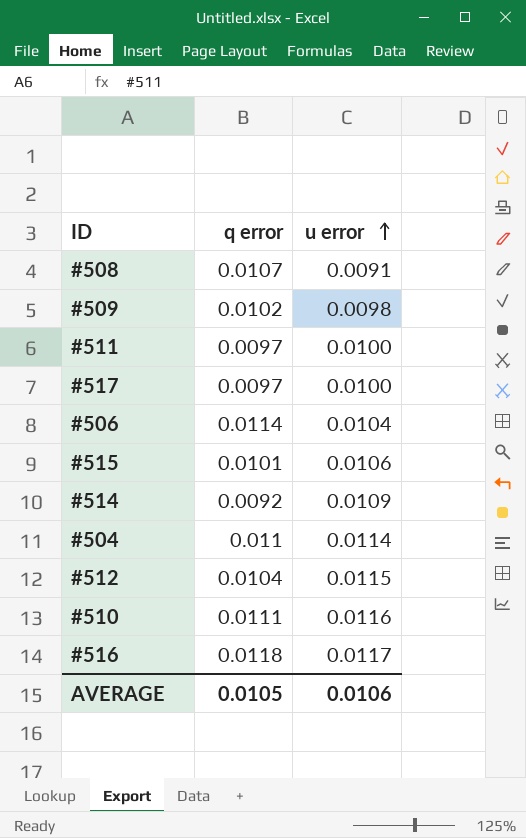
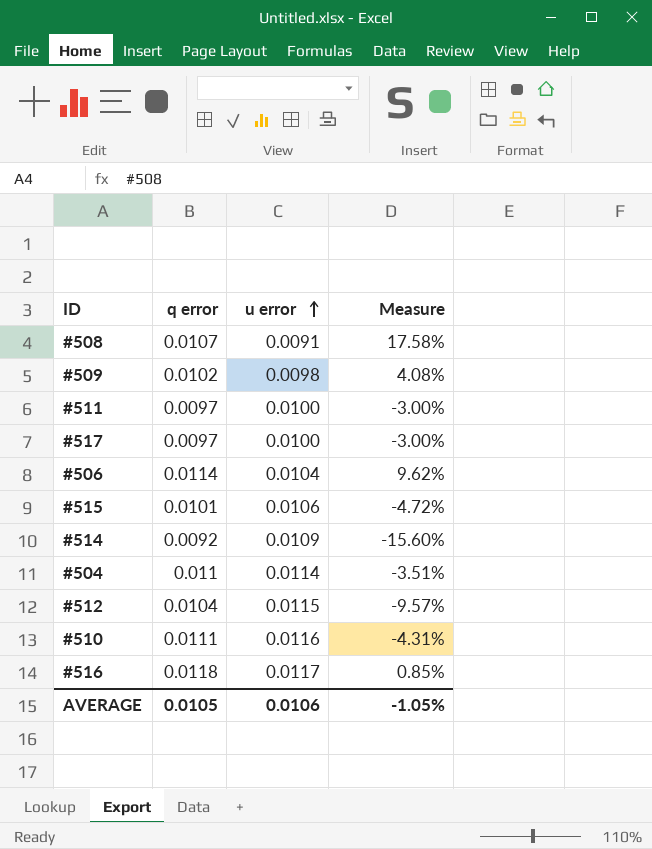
column Measure | formula: none -> ([q error] - [u error]) / [u error]

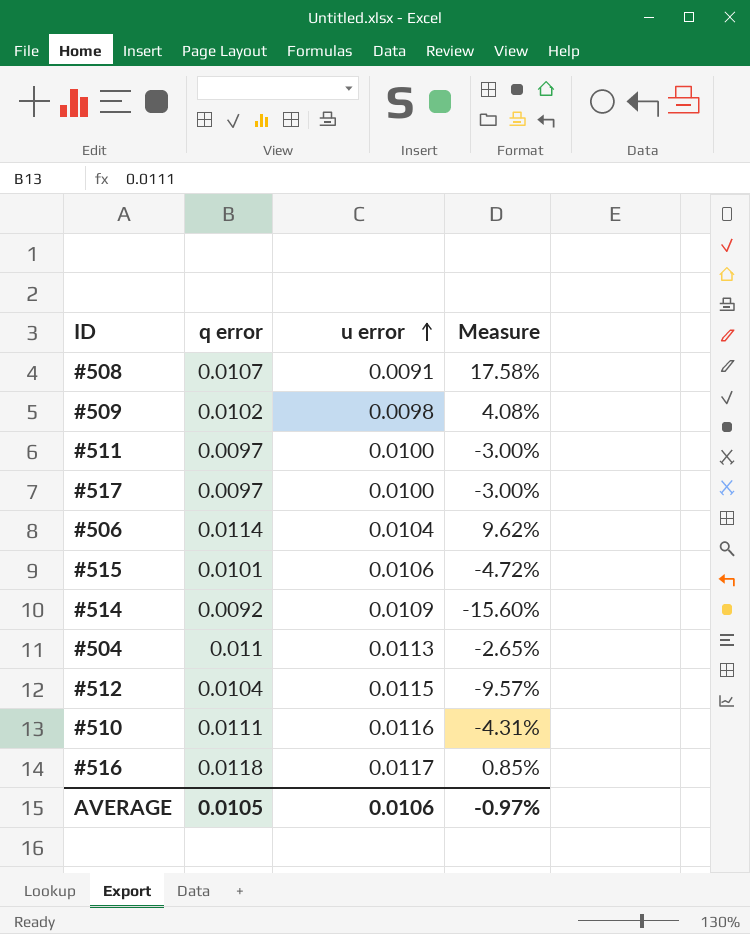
#504 | u error: 0.0114 -> 0.0113
#504 | Measure: -3.51% -> -2.65%
AVERAGE | Measure: -1.05% -> -0.97%

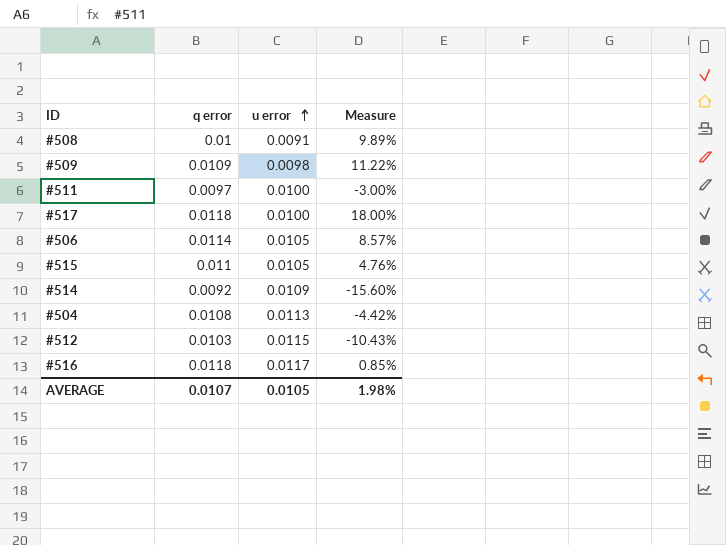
row #510: 0.0111 | 0.0116 | -4.31% -> none
#508 | q error: 0.0107 -> 0.01
#508 | Measure: 17.58% -> 9.89%
#509 | q error: 0.0102 -> 0.0109
#509 | Measure: 4.08% -> 11.22%
#517 | q error: 0.0097 -> 0.0118
#517 | Measure: -3.00% -> 18.00%
#506 | u error: 0.0104 -> 0.0105
#506 | Measure: 9.62% -> 8.57%
#515 | q error: 0.0101 -> 0.011
#515 | u error: 0.0106 -> 0.0105
#515 | Measure: -4.72% -> 4.76%
#504 | q error: 0.011 -> 0.0108
#504 | Measure: -2.65% -> -4.42%
#512 | q error: 0.0104 -> 0.0103
#512 | Measure: -9.57% -> -10.43%
AVERAGE | q error: 0.0105 -> 0.0107
AVERAGE | u error: 0.0106 -> 0.0105
AVERAGE | Measure: -0.97% -> 1.98%

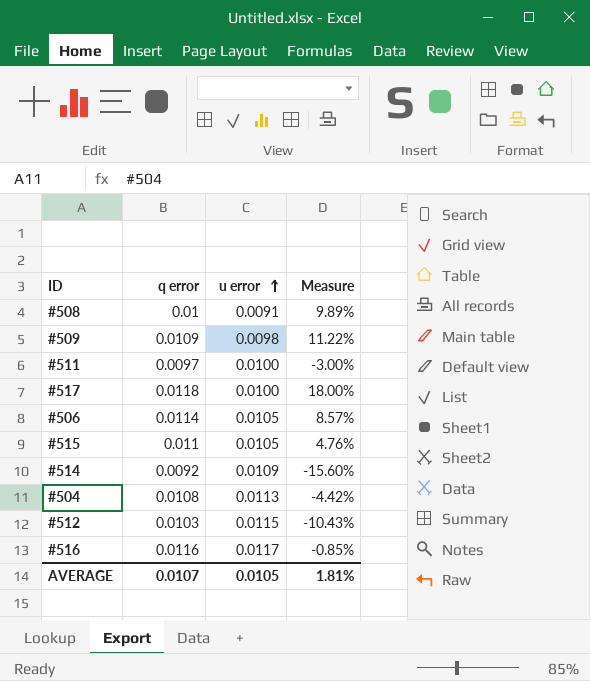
#516 | q error: 0.0118 -> 0.0116
#516 | Measure: 0.85% -> -0.85%
AVERAGE | Measure: 1.98% -> 1.81%

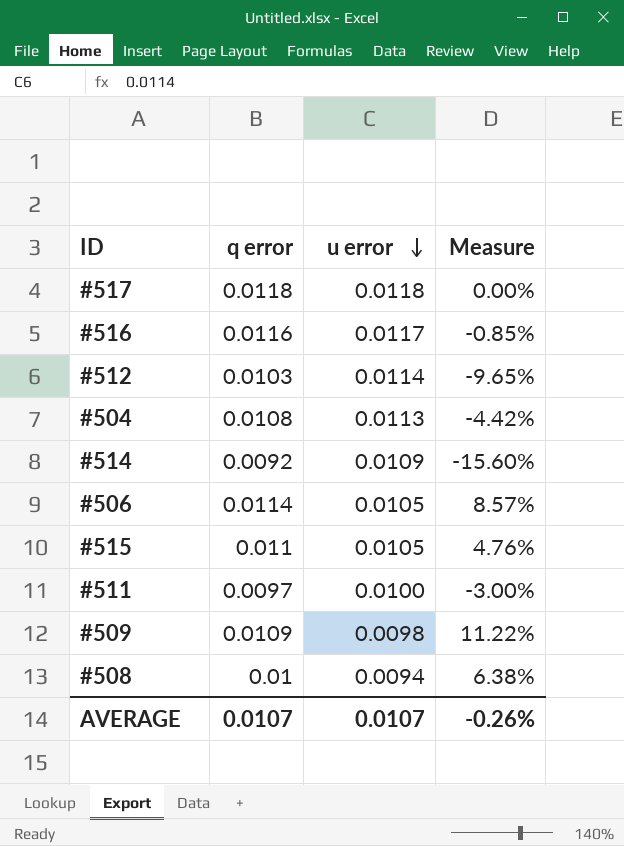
row order: u error ascending -> u error descending
#517 | u error: 0.0100 -> 0.0118
#517 | Measure: 18.00% -> 0.00%
#512 | u error: 0.0115 -> 0.0114
#512 | Measure: -10.43% -> -9.65%
#508 | u error: 0.0091 -> 0.0094
#508 | Measure: 9.89% -> 6.38%
AVERAGE | u error: 0.0105 -> 0.0107
AVERAGE | Measure: 1.81% -> -0.26%

